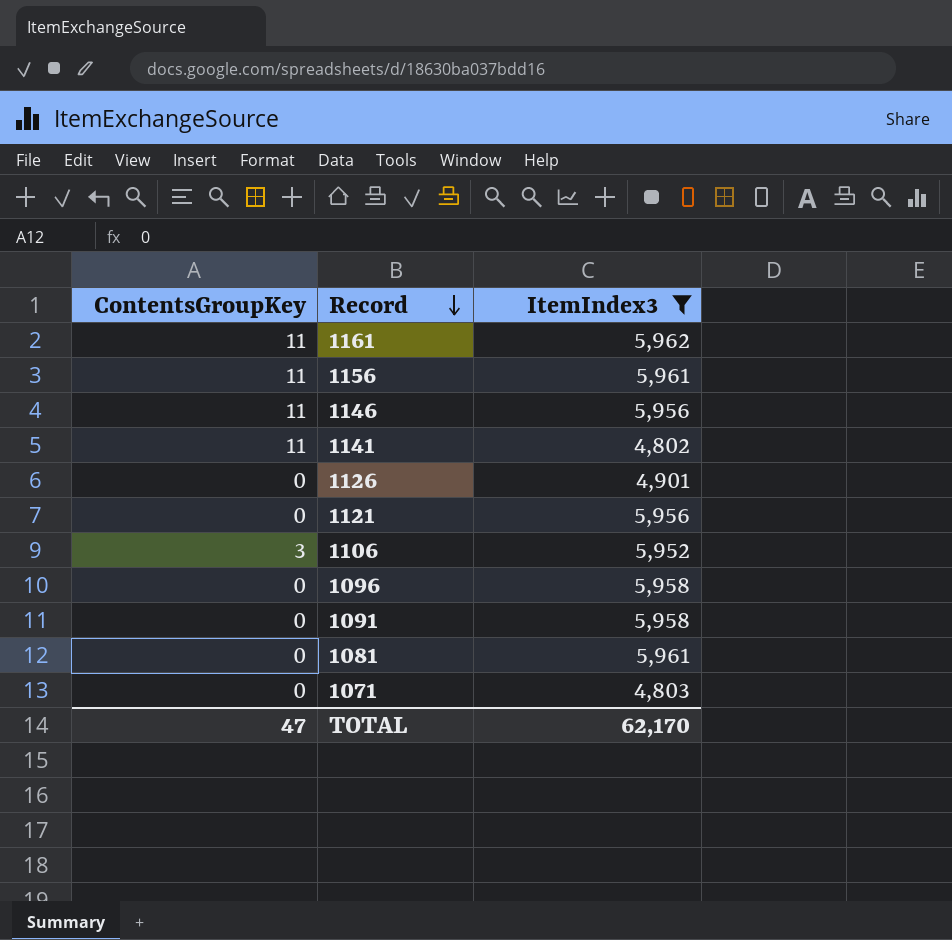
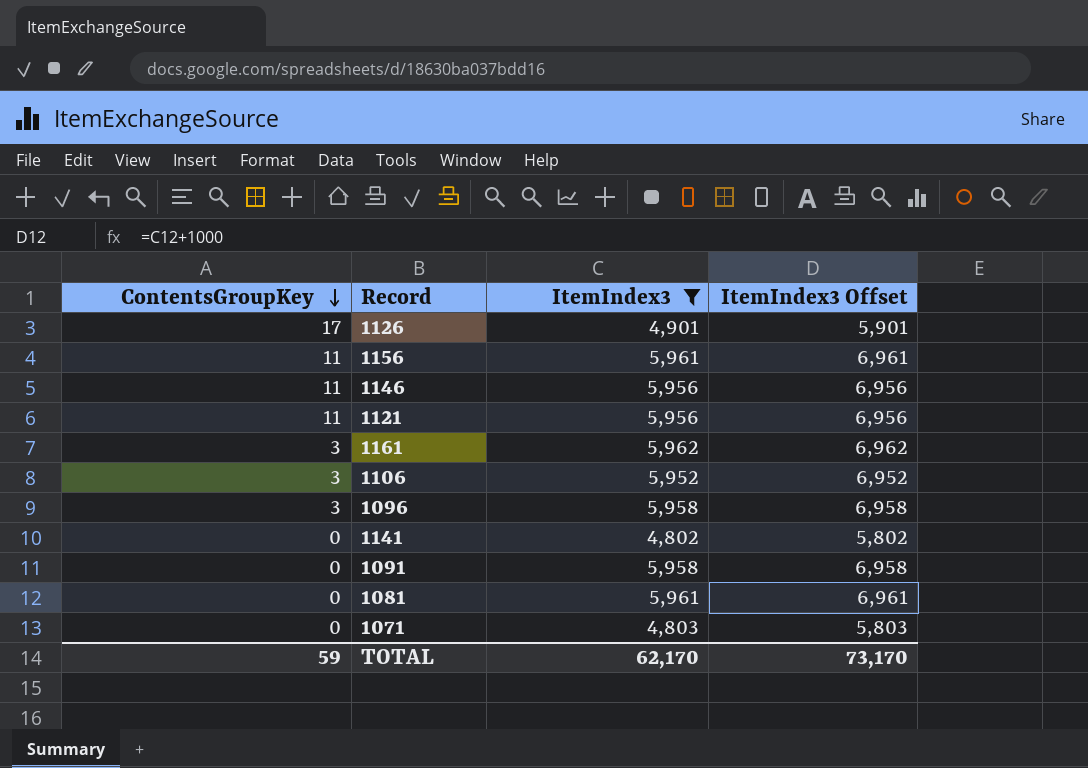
row order: Record descending -> ContentsGroupKey descending
column ItemIndex3 Offset | formula: none -> [ItemIndex3] + 1000
1126 | ContentsGroupKey: 0 -> 17
1121 | ContentsGroupKey: 0 -> 11
1161 | ContentsGroupKey: 11 -> 3
1096 | ContentsGroupKey: 0 -> 3
1141 | ContentsGroupKey: 11 -> 0
TOTAL | ContentsGroupKey: 47 -> 59

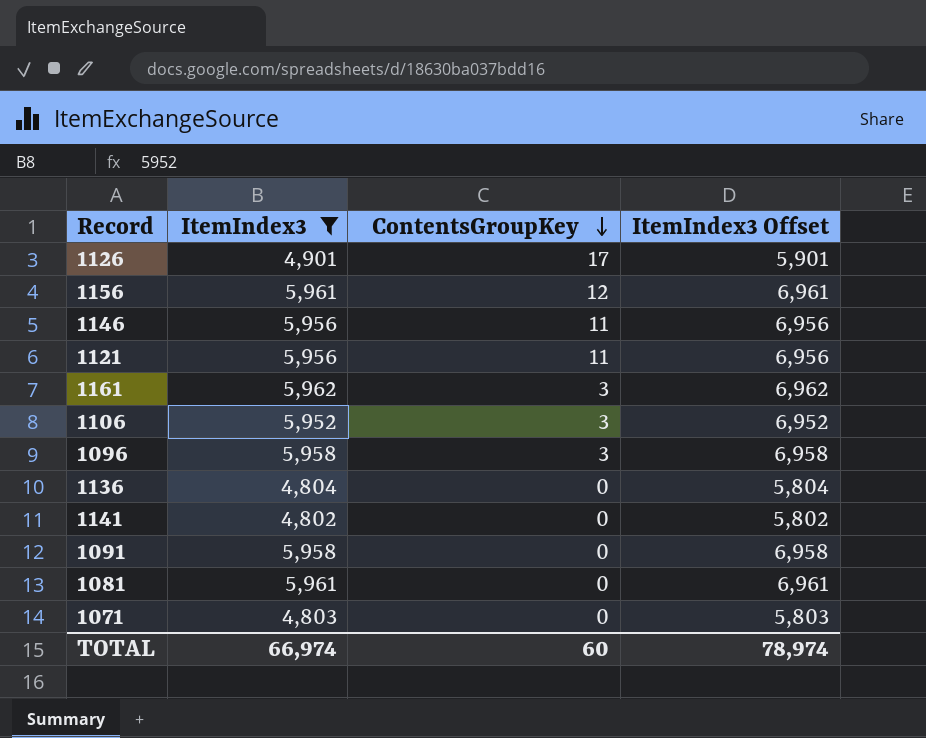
column ContentsGroupKey | position: 1 -> 3
1156 | ContentsGroupKey: 11 -> 12
row 1136: none -> 4,804 | 0 | 5,804
TOTAL | ItemIndex3: 62,170 -> 66,974
TOTAL | ContentsGroupKey: 59 -> 60
TOTAL | ItemIndex3 Offset: 73,170 -> 78,974

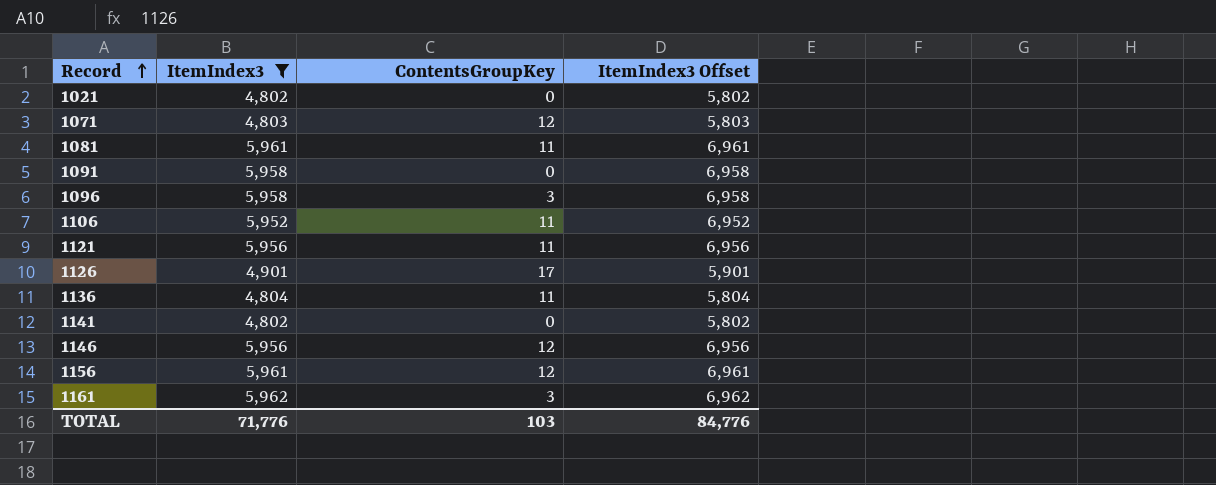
row order: ContentsGroupKey descending -> Record ascending
row 1021: none -> 4,802 | 0 | 5,802
1071 | ContentsGroupKey: 0 -> 12
1081 | ContentsGroupKey: 0 -> 11
1106 | ContentsGroupKey: 3 -> 11
1136 | ContentsGroupKey: 0 -> 11
1146 | ContentsGroupKey: 11 -> 12
TOTAL | ItemIndex3: 66,974 -> 71,776
TOTAL | ContentsGroupKey: 60 -> 103
TOTAL | ItemIndex3 Offset: 78,974 -> 84,776

